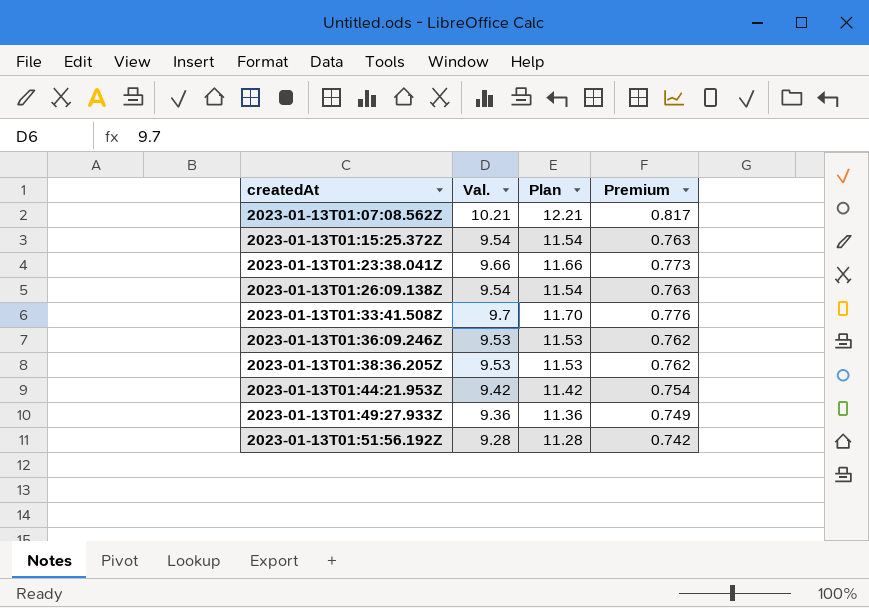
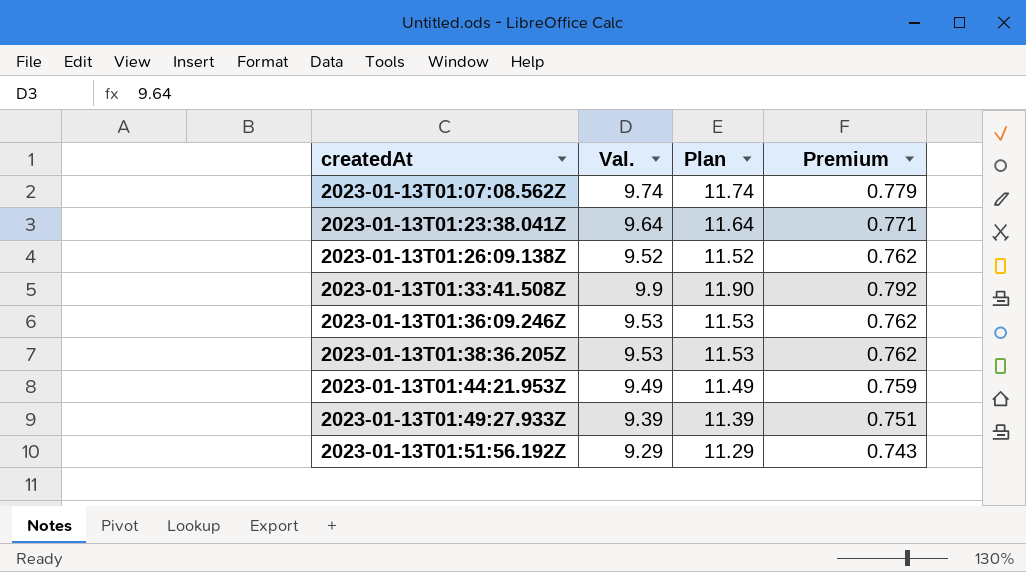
row 2023-01-13T01:15:25.372Z: 9.54 | 11.54 | 0.763 -> none
2023-01-13T01:07:08.562Z | Val.: 10.21 -> 9.74
2023-01-13T01:07:08.562Z | Plan: 12.21 -> 11.74
2023-01-13T01:07:08.562Z | Premium: 0.817 -> 0.779
2023-01-13T01:23:38.041Z | Val.: 9.66 -> 9.64
2023-01-13T01:23:38.041Z | Plan: 11.66 -> 11.64
2023-01-13T01:23:38.041Z | Premium: 0.773 -> 0.771
2023-01-13T01:26:09.138Z | Val.: 9.54 -> 9.52
2023-01-13T01:26:09.138Z | Plan: 11.54 -> 11.52
2023-01-13T01:26:09.138Z | Premium: 0.763 -> 0.762
2023-01-13T01:33:41.508Z | Val.: 9.7 -> 9.9
2023-01-13T01:33:41.508Z | Plan: 11.70 -> 11.90
2023-01-13T01:33:41.508Z | Premium: 0.776 -> 0.792
2023-01-13T01:44:21.953Z | Val.: 9.42 -> 9.49
2023-01-13T01:44:21.953Z | Plan: 11.42 -> 11.49
2023-01-13T01:44:21.953Z | Premium: 0.754 -> 0.759
2023-01-13T01:49:27.933Z | Val.: 9.36 -> 9.39
2023-01-13T01:49:27.933Z | Plan: 11.36 -> 11.39
2023-01-13T01:49:27.933Z | Premium: 0.749 -> 0.751
2023-01-13T01:51:56.192Z | Val.: 9.28 -> 9.29
2023-01-13T01:51:56.192Z | Plan: 11.28 -> 11.29
2023-01-13T01:51:56.192Z | Premium: 0.742 -> 0.743

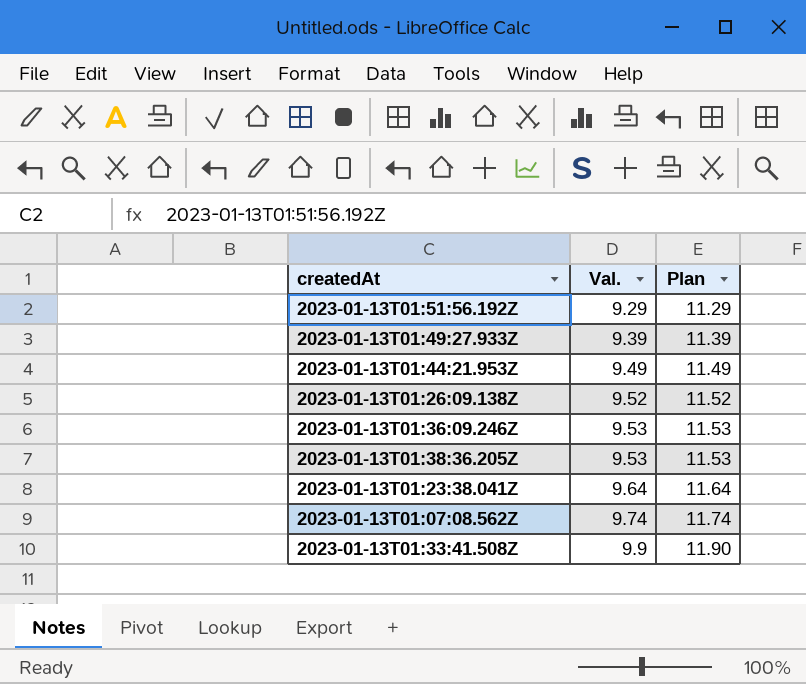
row order: createdAt ascending -> Val. ascending
column Premium | formula: [Val.] * 0.08 -> none

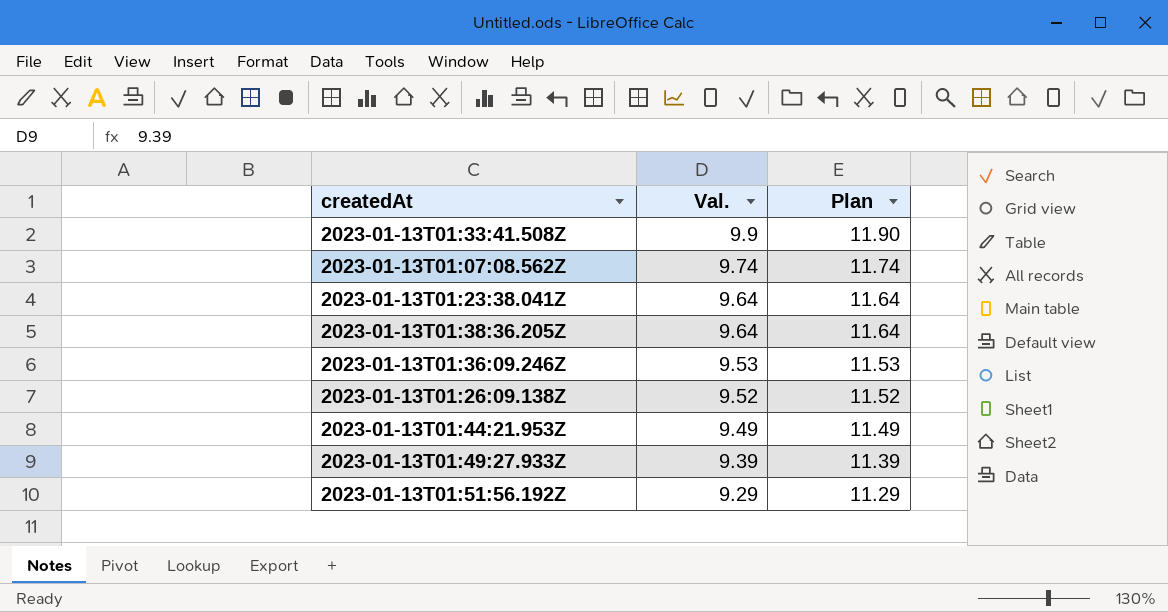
row order: Val. ascending -> Val. descending
2023-01-13T01:38:36.205Z | Val.: 9.53 -> 9.64
2023-01-13T01:38:36.205Z | Plan: 11.53 -> 11.64

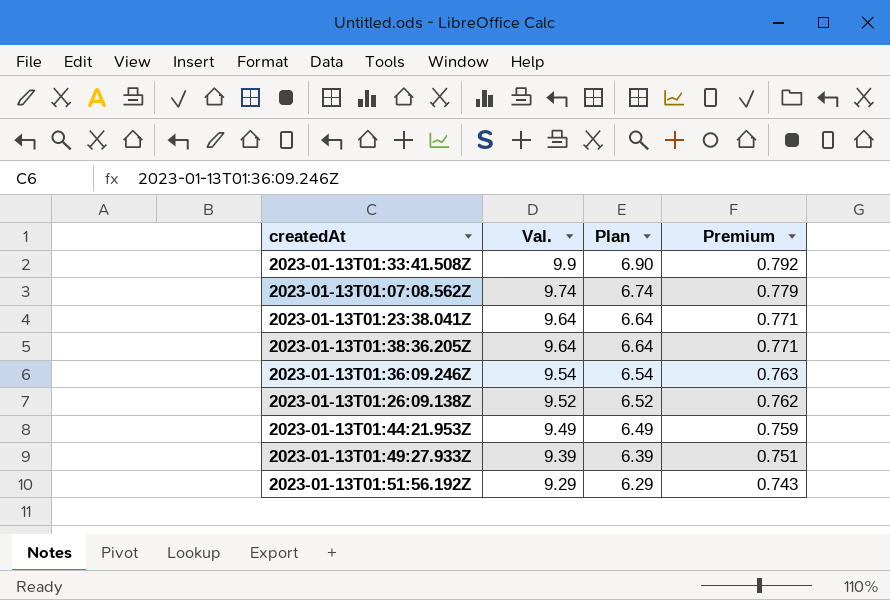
column Plan | formula: [Val.] + 2 -> [Val.] - 3
column Premium | formula: none -> [Val.] * 0.08
2023-01-13T01:36:09.246Z | Val.: 9.53 -> 9.54

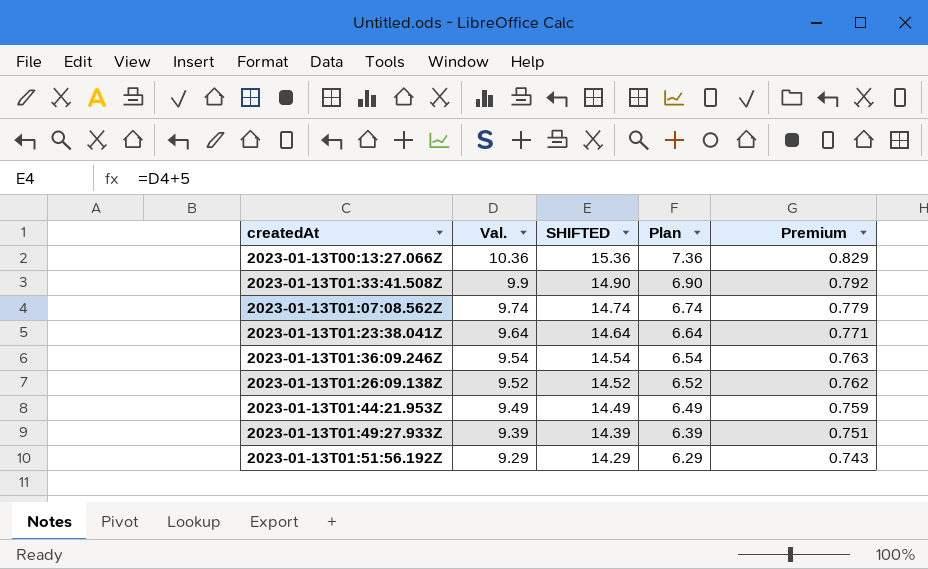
column SHIFTED | formula: none -> [Val.] + 5
row 2023-01-13T01:38:36.205Z: 9.64 | 6.64 | 0.771 -> none
row 2023-01-13T00:13:27.066Z: none -> 10.36 | 15.36 | 7.36 | 0.829

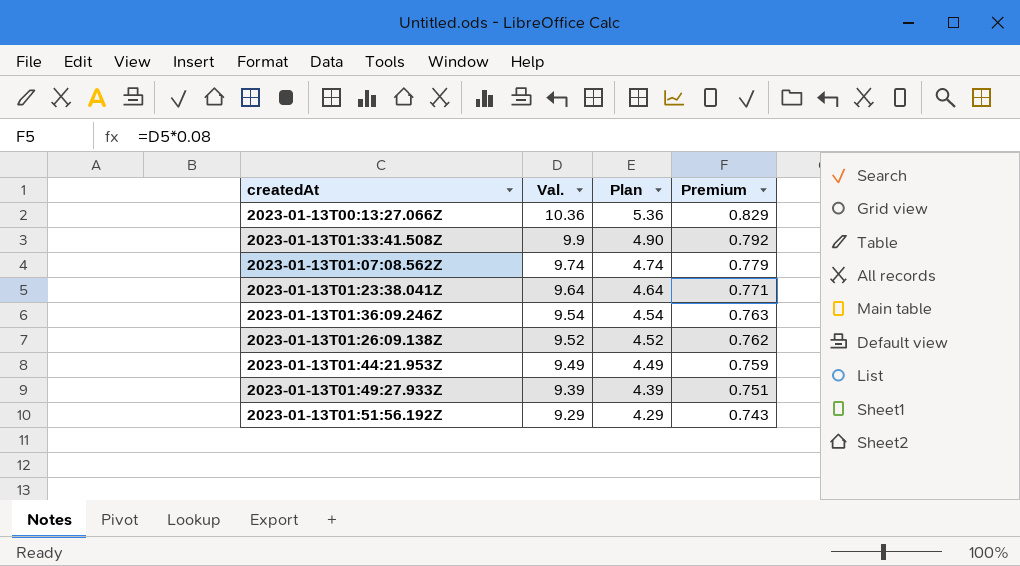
column SHIFTED | formula: [Val.] + 5 -> none
column Plan | formula: [Val.] - 3 -> [Val.] - 5

